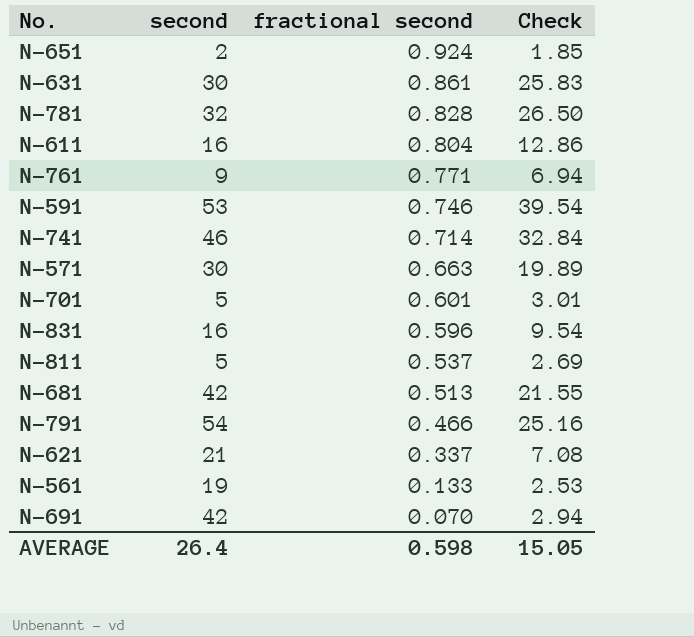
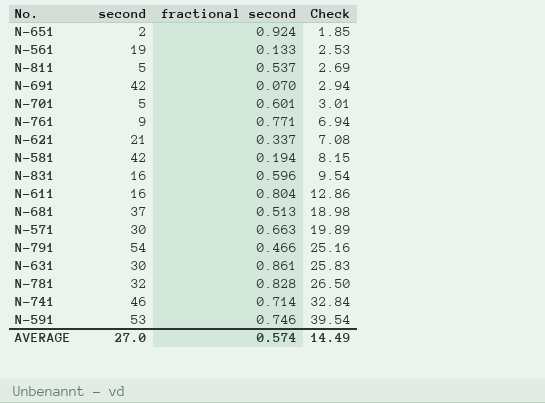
row order: fractional second descending -> Check ascending
row N-581: none -> 42 | 0.194 | 8.15
N-681 | second: 42 -> 37
N-681 | Check: 21.55 -> 18.98
AVERAGE | second: 26.4 -> 27.0
AVERAGE | fractional second: 0.598 -> 0.574
AVERAGE | Check: 15.05 -> 14.49

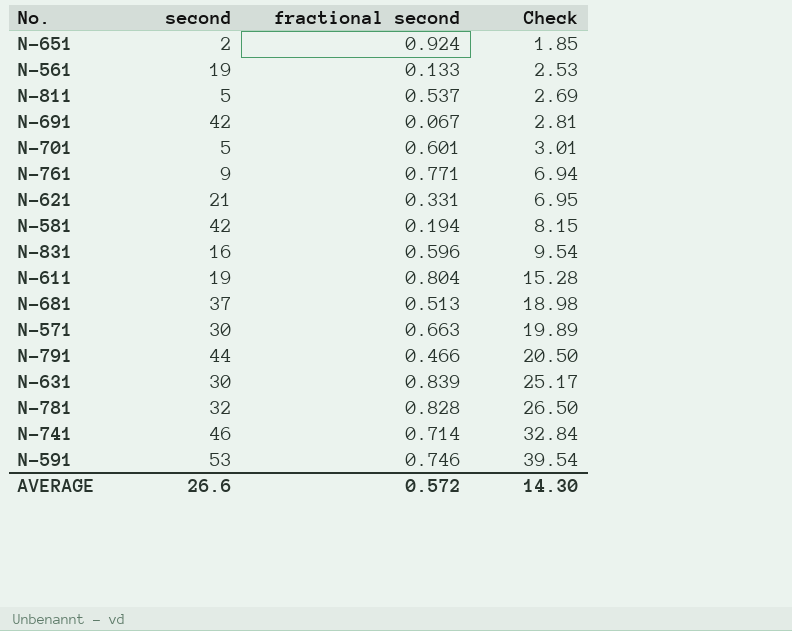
N-691 | fractional second: 0.070 -> 0.067
N-691 | Check: 2.94 -> 2.81
N-621 | fractional second: 0.337 -> 0.331
N-621 | Check: 7.08 -> 6.95
N-611 | second: 16 -> 19
N-611 | Check: 12.86 -> 15.28
N-791 | second: 54 -> 44
N-791 | Check: 25.16 -> 20.50
N-631 | fractional second: 0.861 -> 0.839
N-631 | Check: 25.83 -> 25.17
AVERAGE | second: 27.0 -> 26.6
AVERAGE | fractional second: 0.574 -> 0.572
AVERAGE | Check: 14.49 -> 14.30

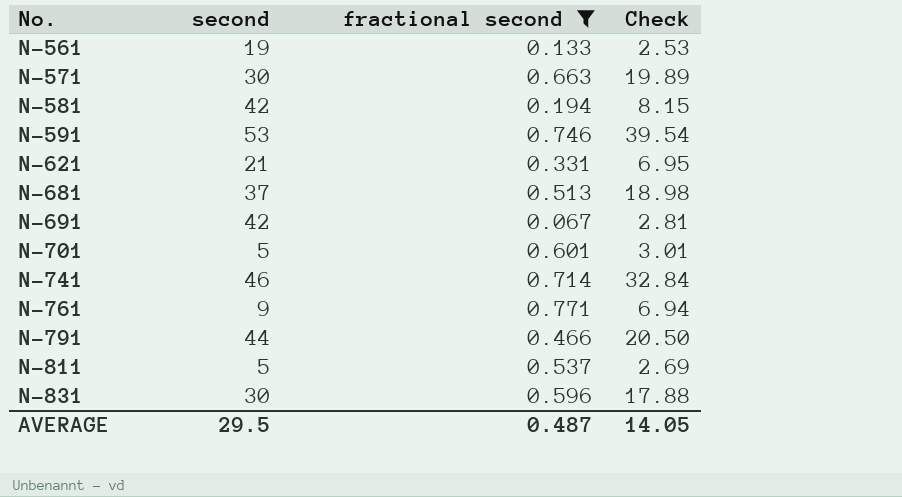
filter: none -> fractional second <= 0.771
row order: Check ascending -> No. ascending
N-831 | second: 16 -> 30
N-831 | Check: 9.54 -> 17.88
AVERAGE | second: 26.6 -> 29.5
AVERAGE | fractional second: 0.572 -> 0.487
AVERAGE | Check: 14.30 -> 14.05

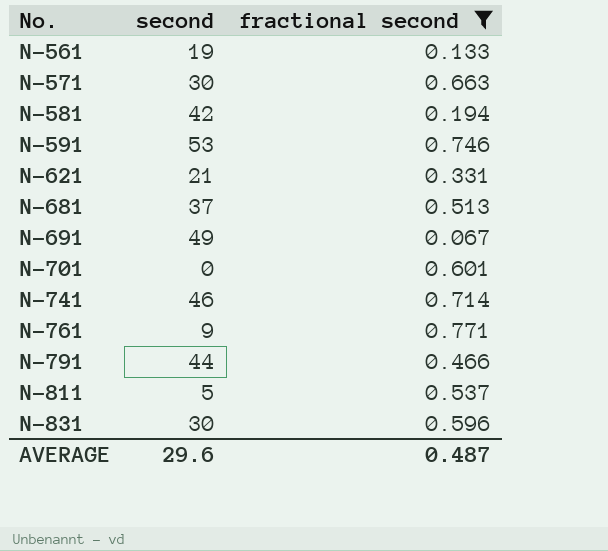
column Check | formula: [second] * [fractional second] -> none
N-691 | second: 42 -> 49
N-701 | second: 5 -> 0
AVERAGE | second: 29.5 -> 29.6

